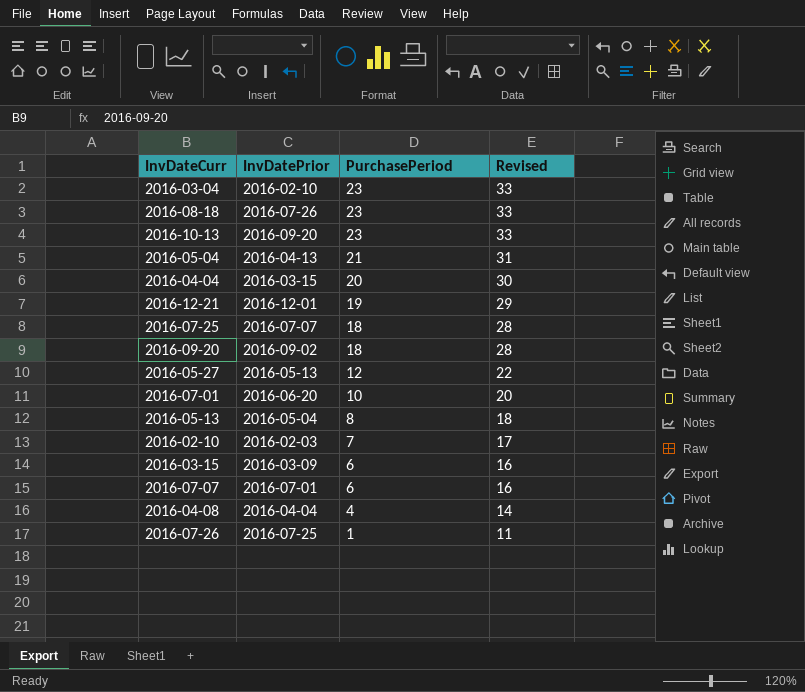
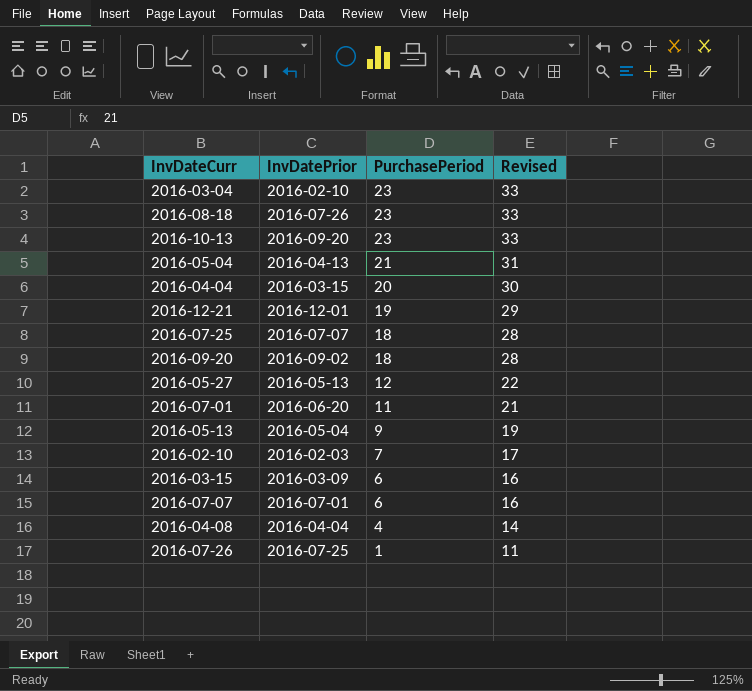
2016-07-01 | PurchasePeriod: 10 -> 11
2016-07-01 | Revised: 20 -> 21
2016-05-13 | PurchasePeriod: 8 -> 9
2016-05-13 | Revised: 18 -> 19

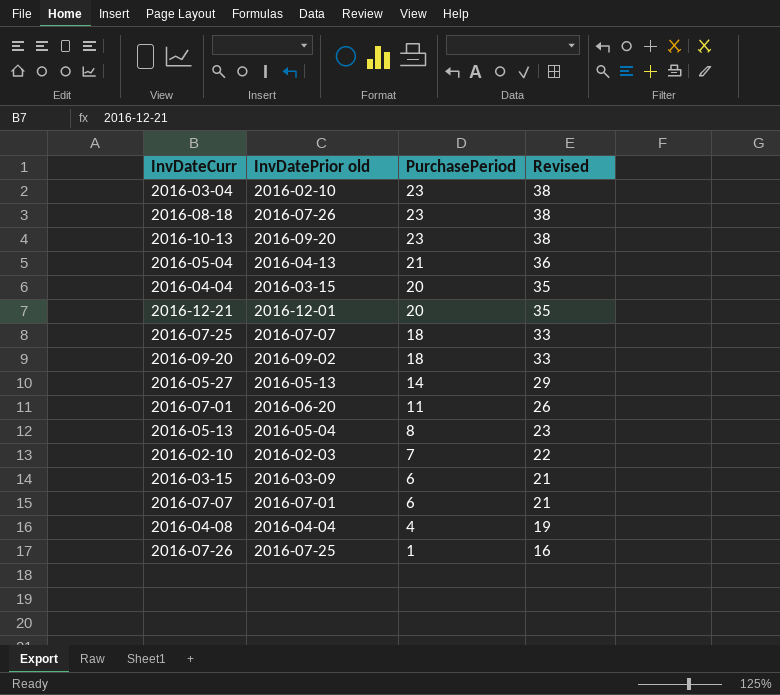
column name: InvDatePrior -> InvDatePrior old
column Revised | formula: [PurchasePeriod] + 10 -> [PurchasePeriod] + 15
2016-12-21 | PurchasePeriod: 19 -> 20
2016-05-27 | PurchasePeriod: 12 -> 14
2016-05-13 | PurchasePeriod: 9 -> 8

